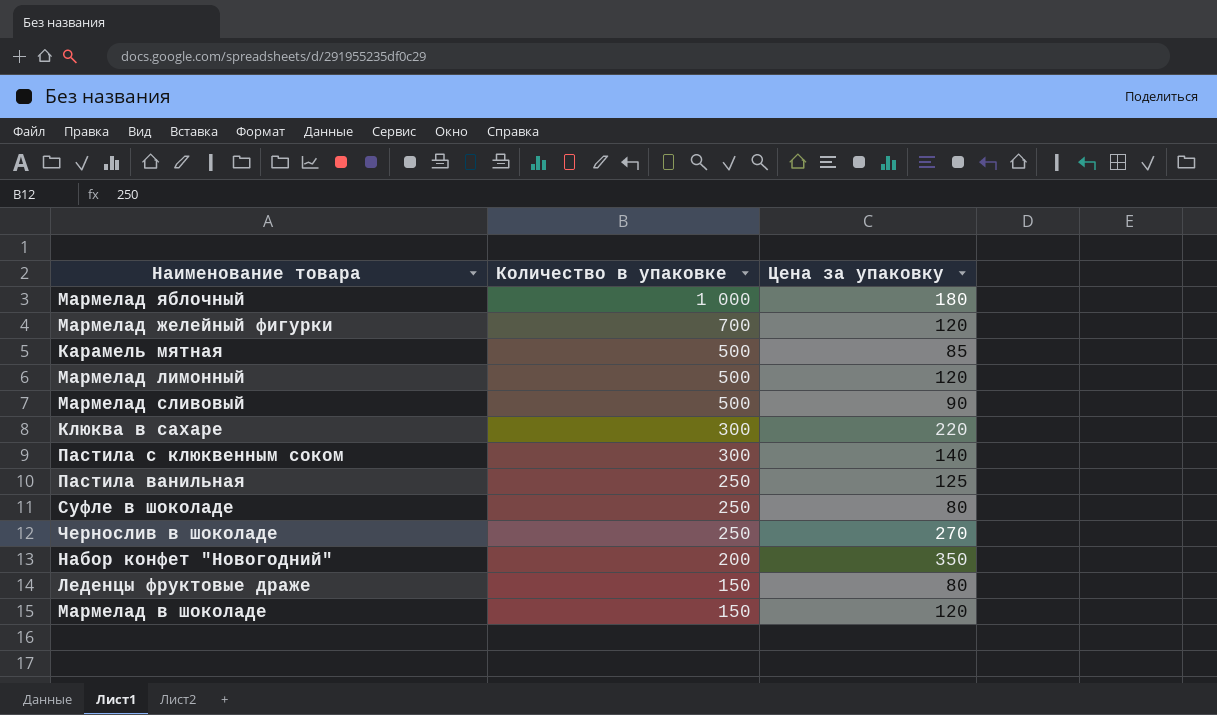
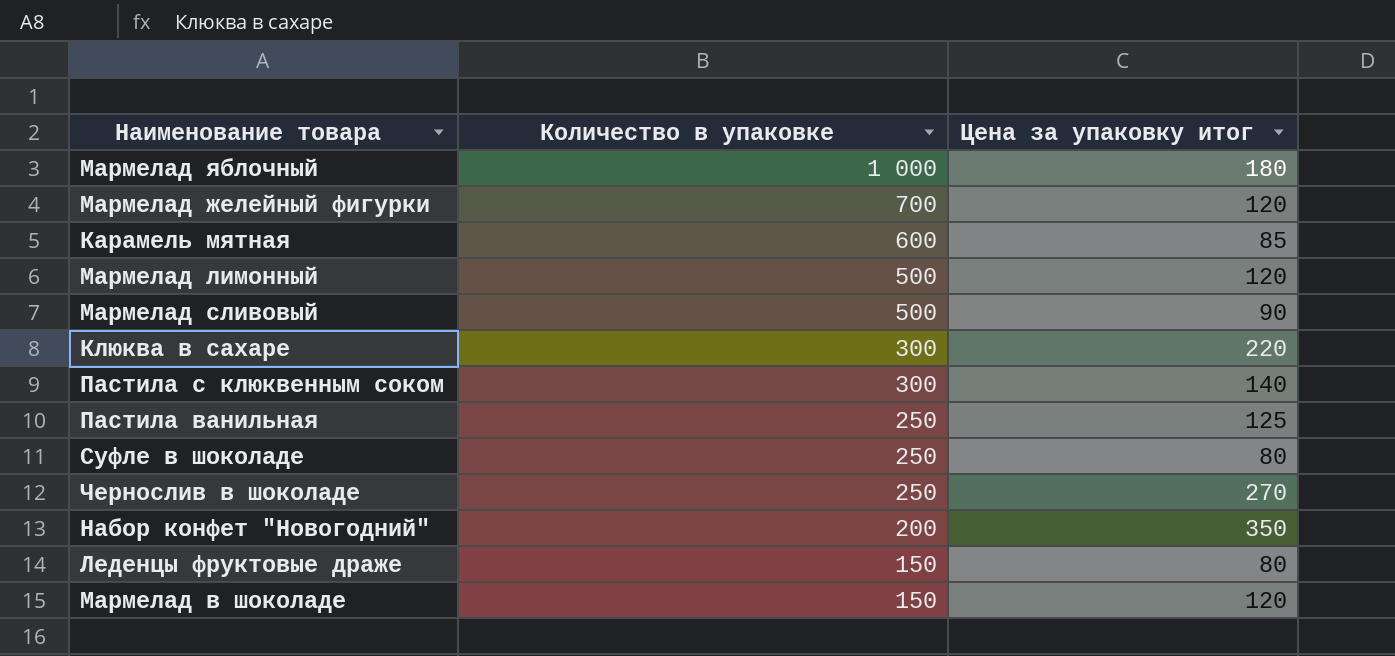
column name: Цена за упаковку -> Цена за упаковку итог
Карамель мятная | Количество в упаковке: 500 -> 600

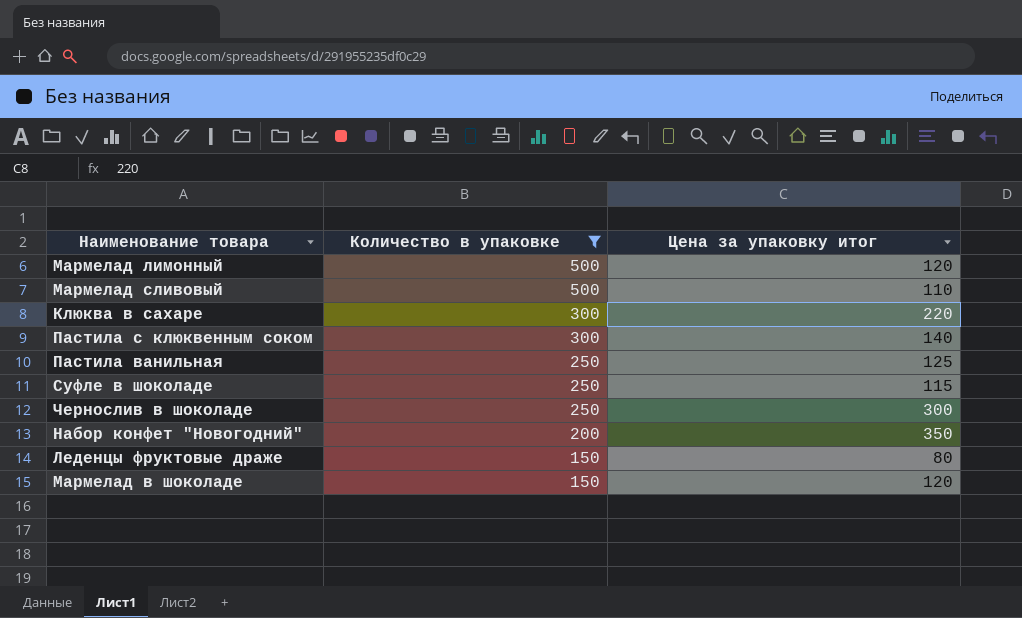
filter: none -> Количество в упаковке <= 500
Мармелад сливовый | Цена за упаковку итог: 90 -> 110
Суфле в шоколаде | Цена за упаковку итог: 80 -> 115
Чернослив в шоколаде | Цена за упаковку итог: 270 -> 300

